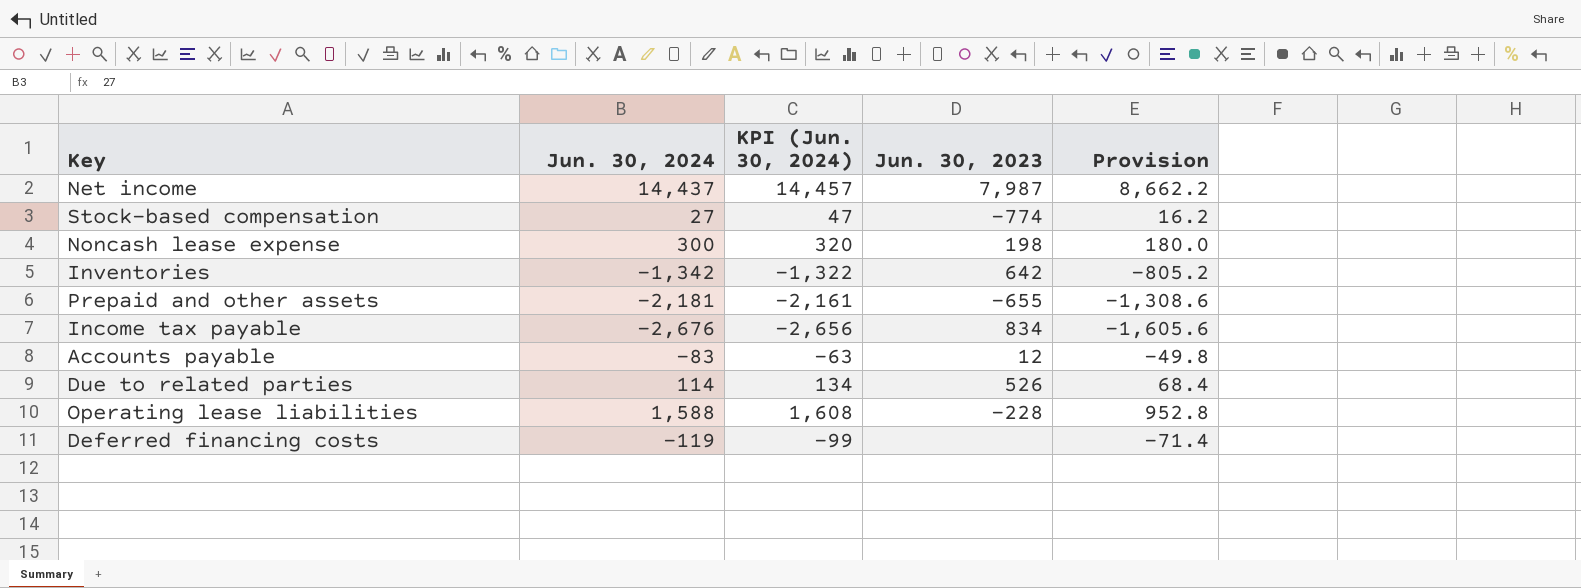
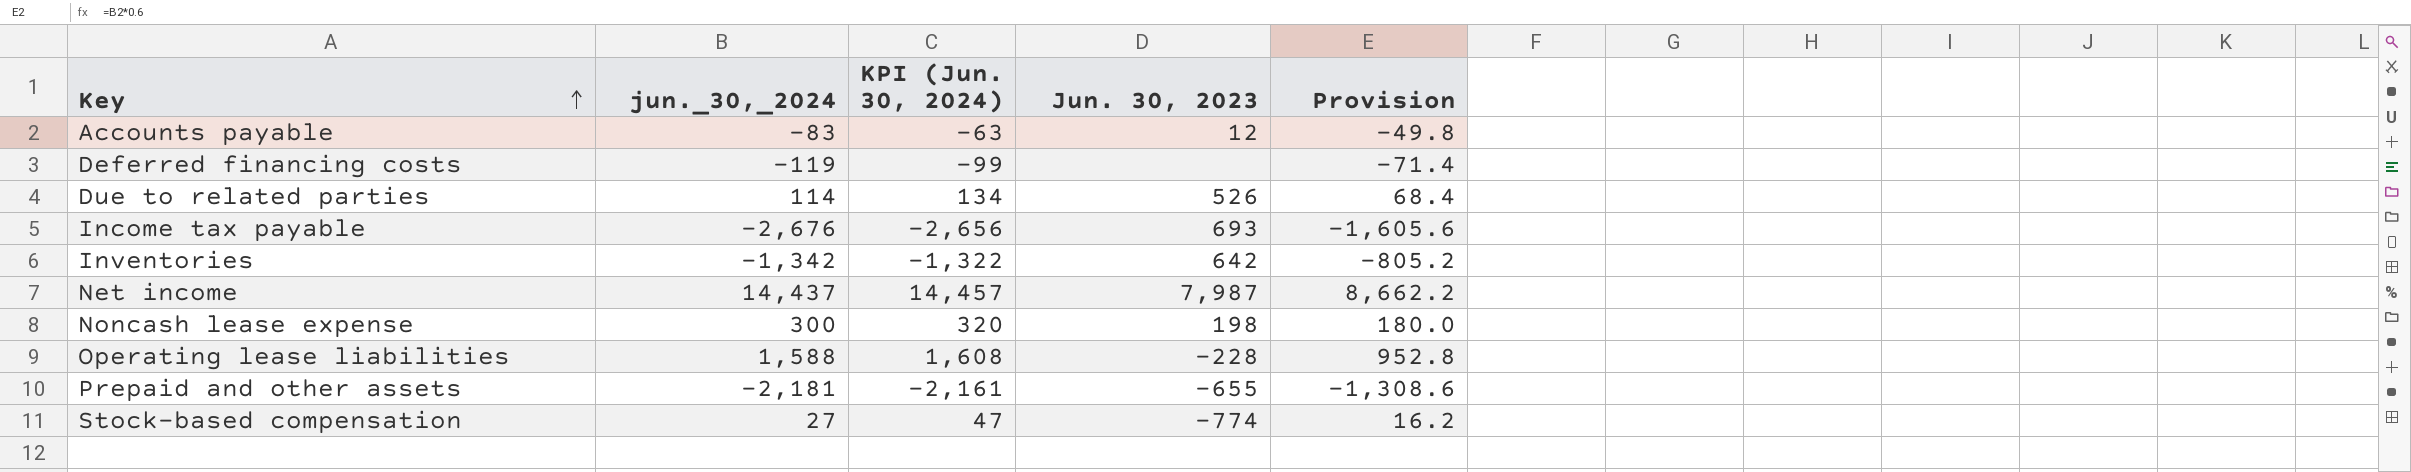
row order: none -> Key ascending
column name: Jun. 30, 2024 -> jun._30,_2024
Income tax payable | Jun. 30, 2023: 834 -> 693

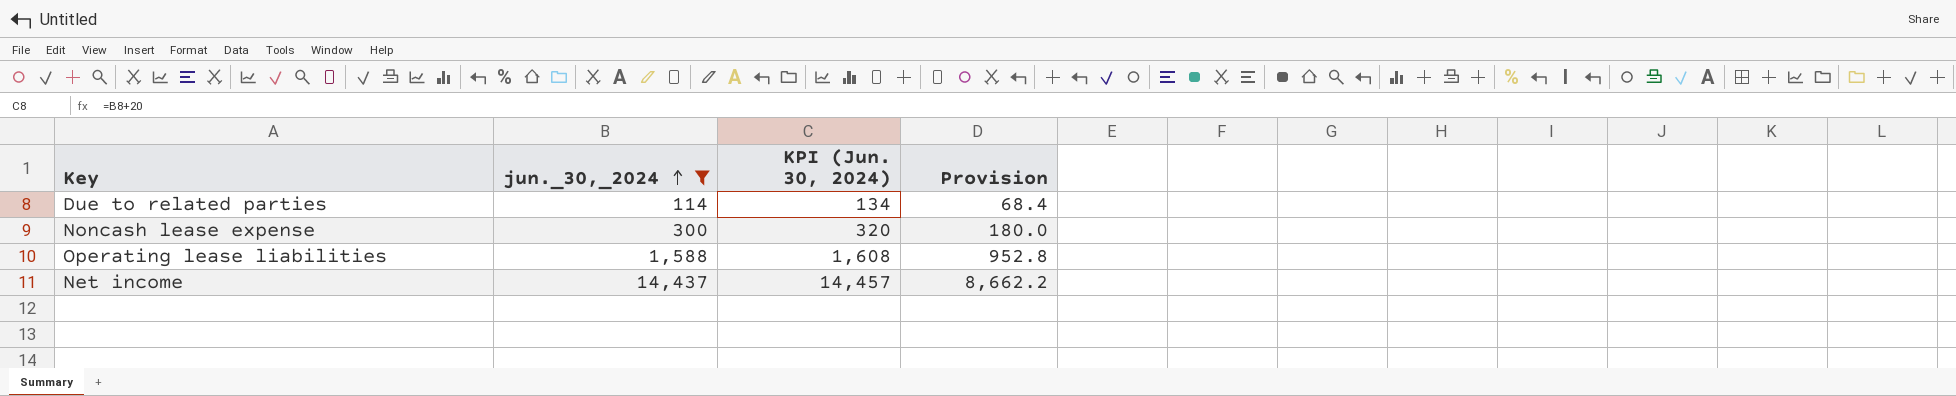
filter: none -> jun._30,_2024 >= 114
row order: Key ascending -> jun._30,_2024 ascending
column Jun. 30, 2023 | position: 4 -> none

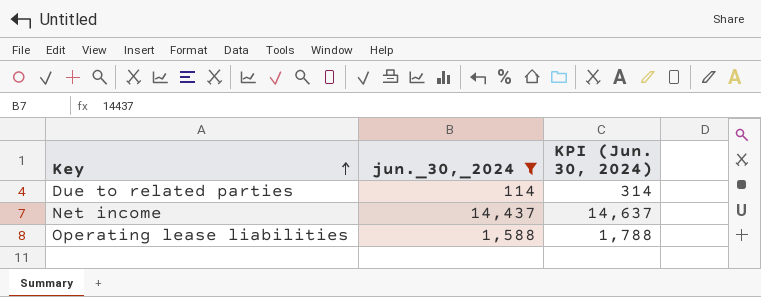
row order: jun._30,_2024 ascending -> Key ascending
column Provision | formula: [jun._30,_2024] * 0.6 -> none
column KPI (Jun. 30, 2024) | formula: [jun._30,_2024] + 20 -> [jun._30,_2024] + 200
row Noncash lease expense: 300 | 320 | 180.0 -> none

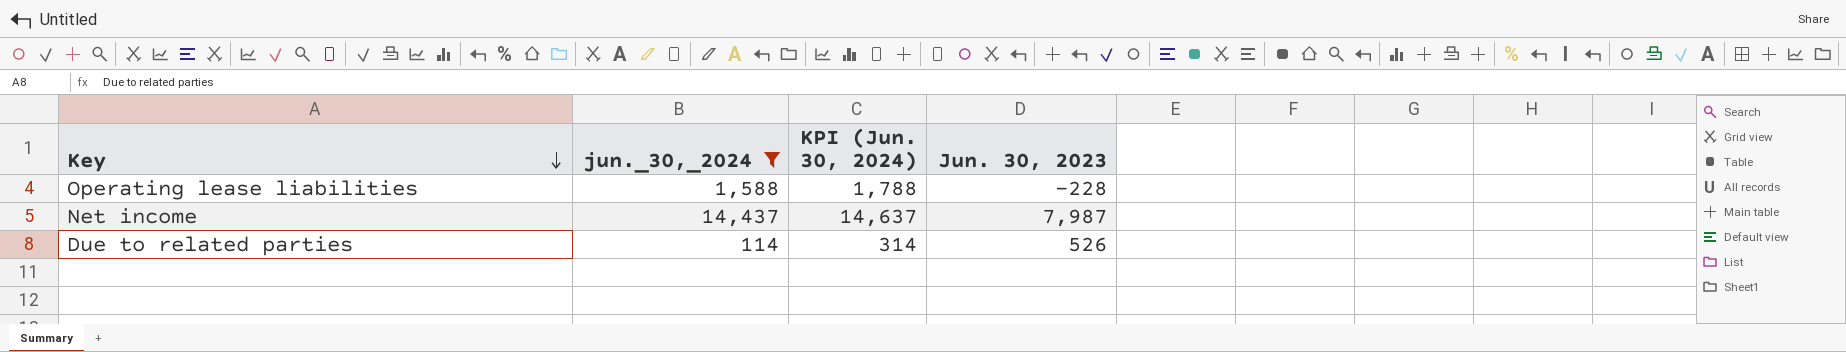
row order: Key ascending -> Key descending
column Jun. 30, 2023 | position: none -> 4

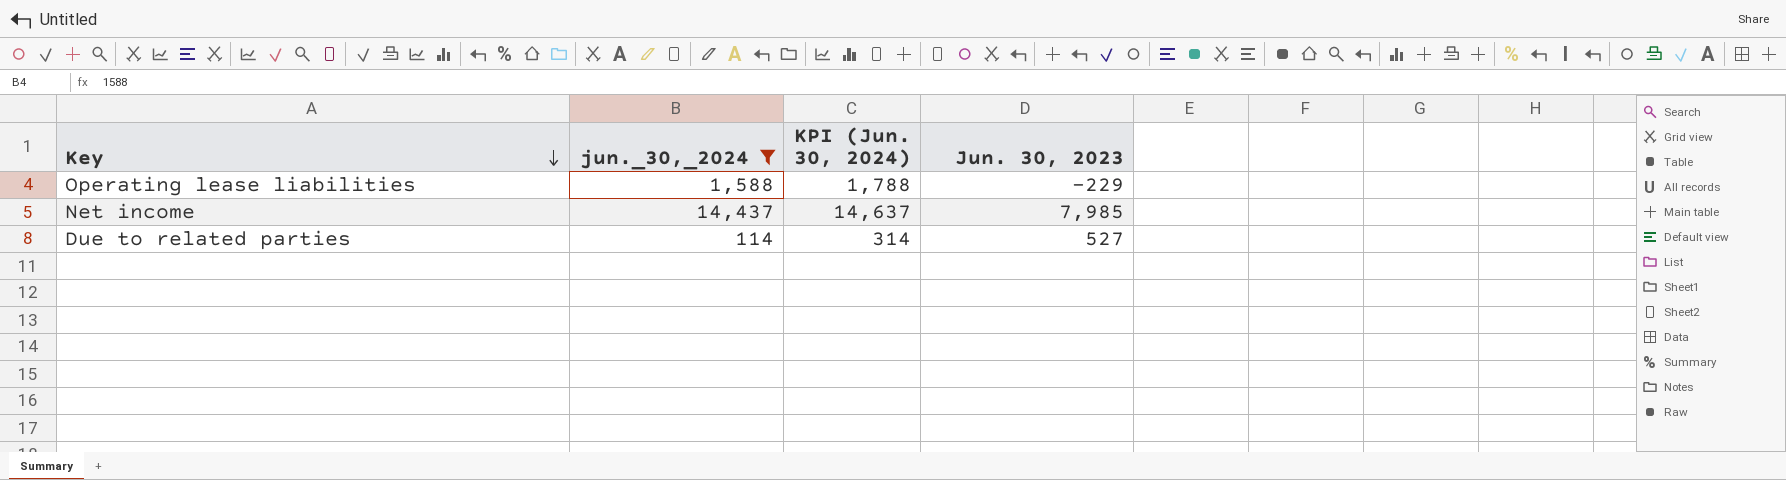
Operating lease liabilities | Jun. 30, 2023: -228 -> -229
Net income | Jun. 30, 2023: 7,987 -> 7,985
Due to related parties | Jun. 30, 2023: 526 -> 527

